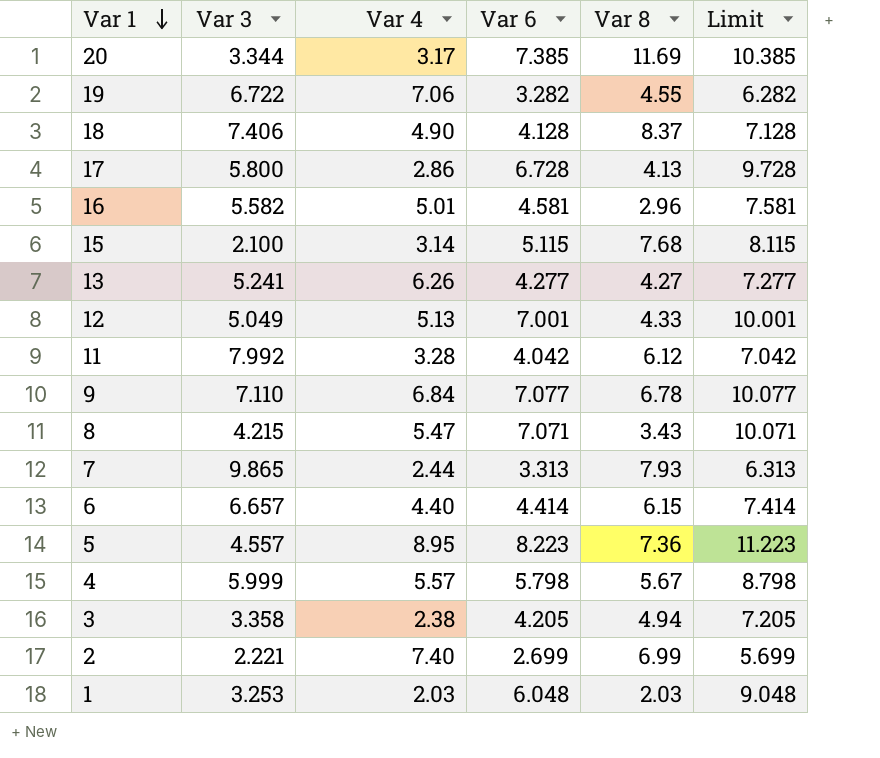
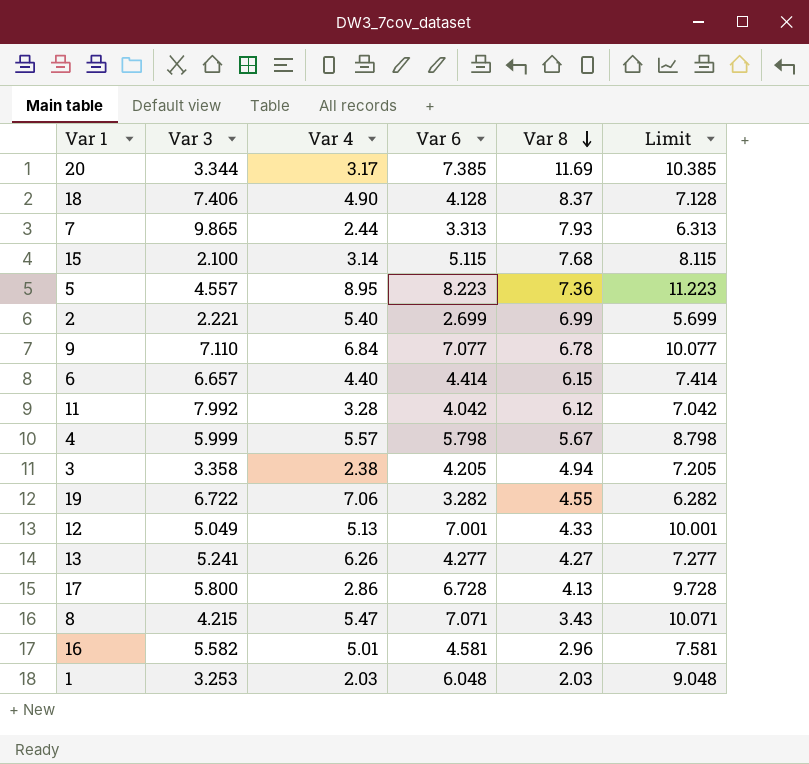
row order: Var 1 descending -> Var 8 descending
2 | Var 4: 7.40 -> 5.40

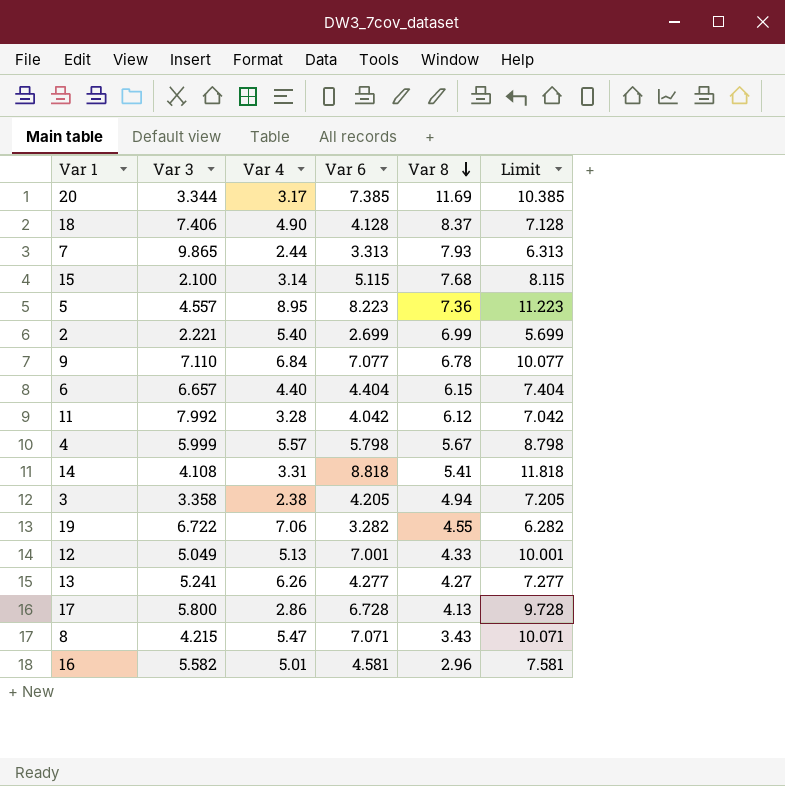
row 1: 3.253 | 2.03 | 6.048 | 2.03 | 9.048 -> none
6 | Var 6: 4.414 -> 4.404
6 | Limit: 7.414 -> 7.404
row 14: none -> 4.108 | 3.31 | 8.818 | 5.41 | 11.818

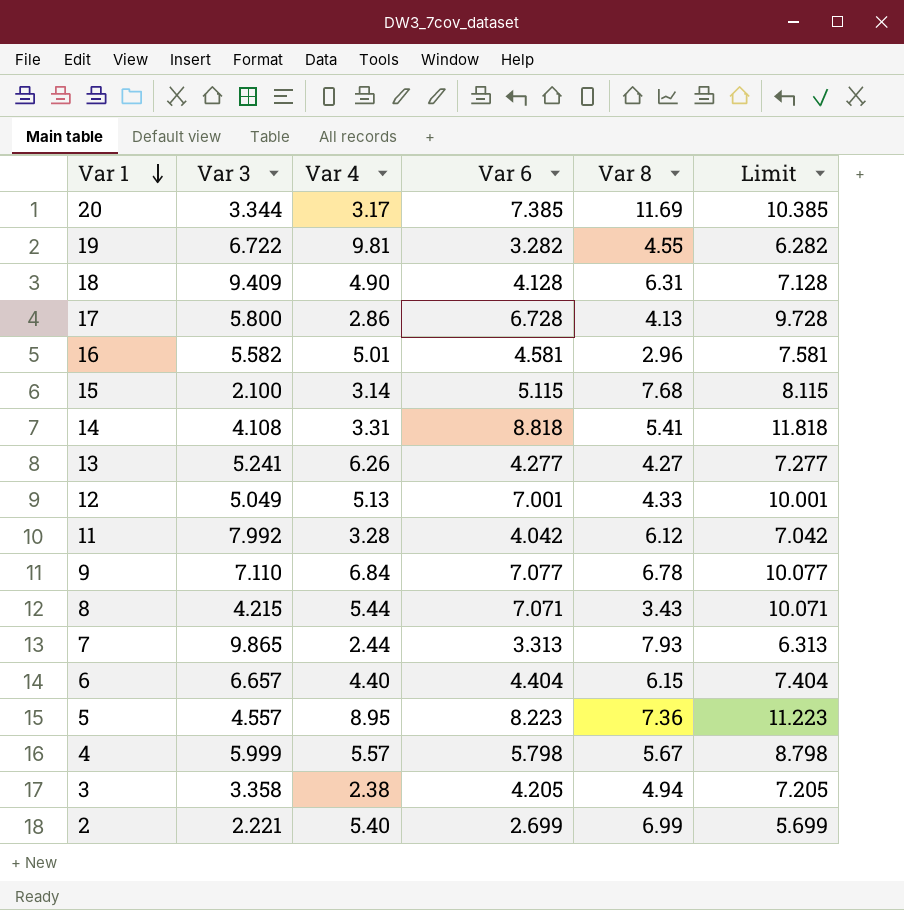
row order: Var 8 descending -> Var 1 descending
19 | Var 4: 7.06 -> 9.81
18 | Var 3: 7.406 -> 9.409
18 | Var 8: 8.37 -> 6.31
8 | Var 4: 5.47 -> 5.44

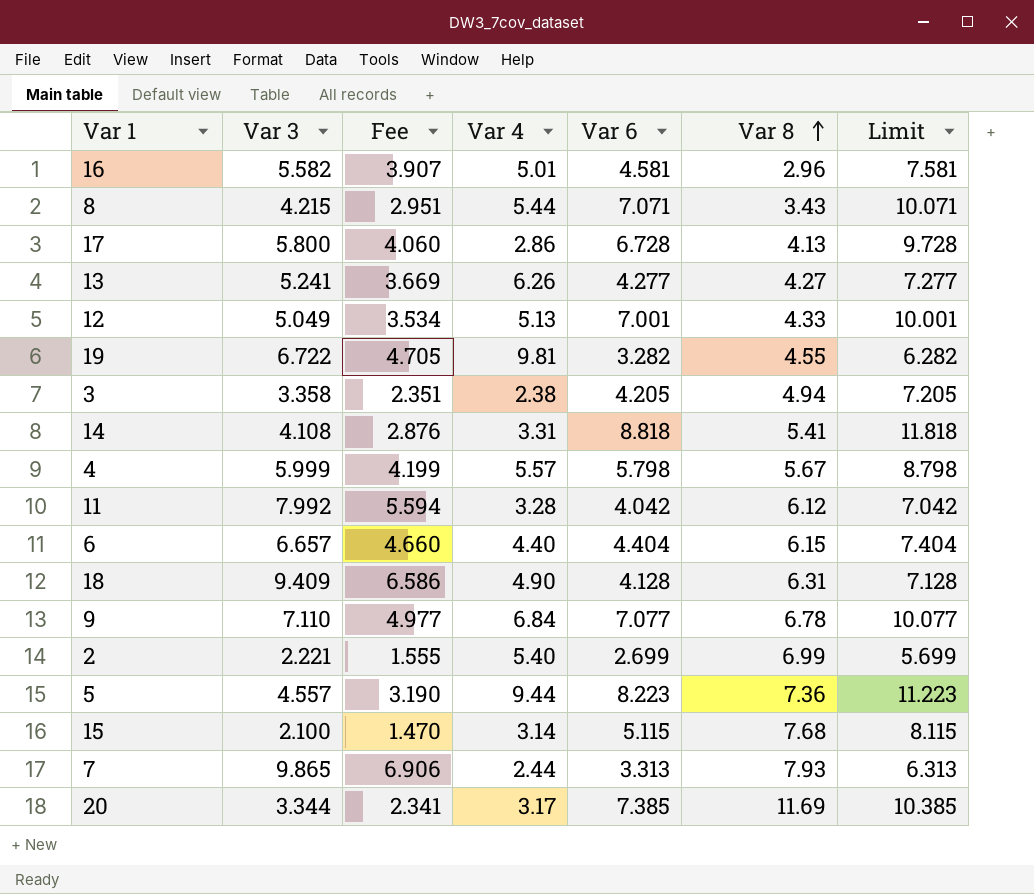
row order: Var 1 descending -> Var 8 ascending
column Fee | formula: none -> [Var 3] * 0.7
5 | Var 4: 8.95 -> 9.44

